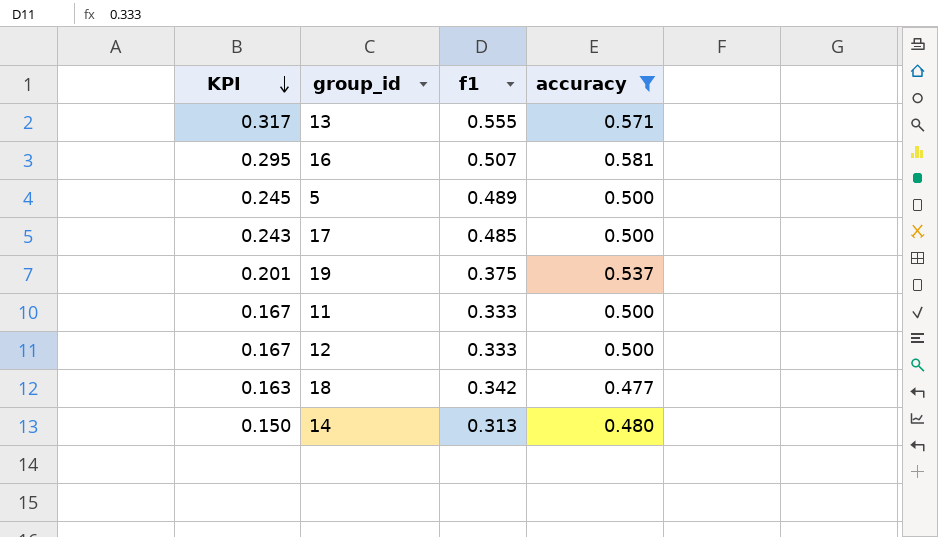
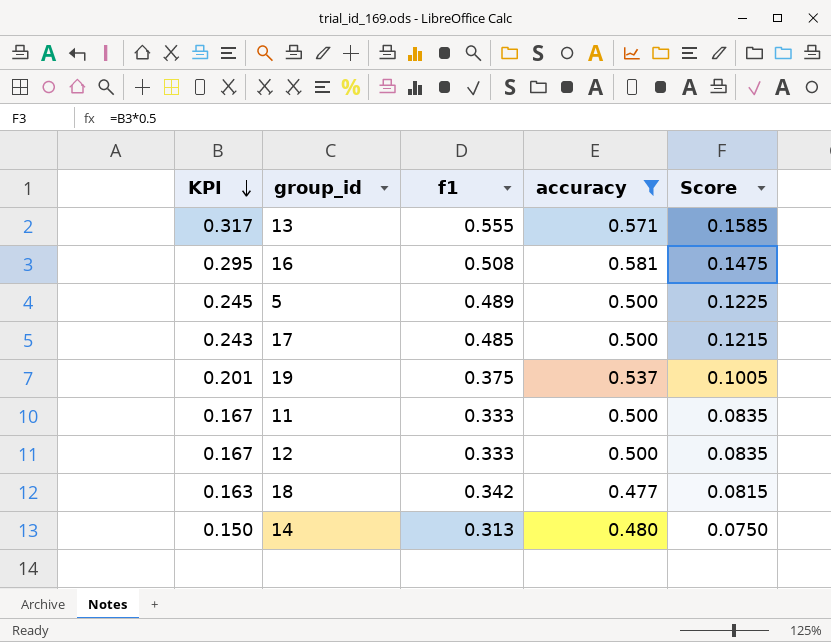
column Score | formula: none -> [KPI] * 0.5
16 | f1: 0.507 -> 0.508

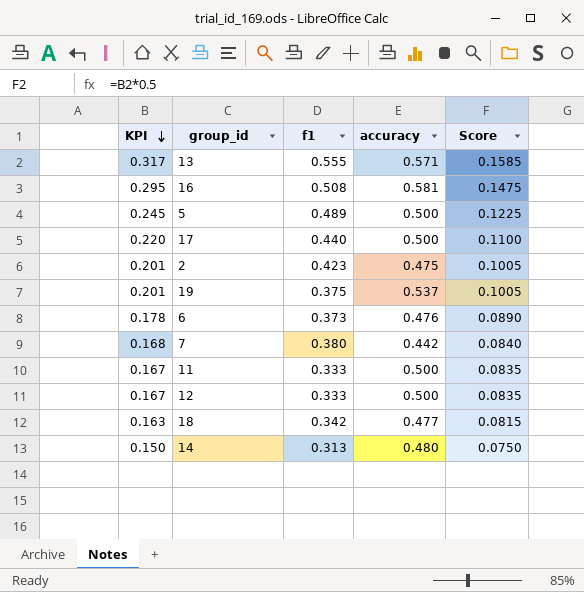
filter: accuracy >= 0.477 -> none
17 | KPI: 0.243 -> 0.220
17 | f1: 0.485 -> 0.440
17 | Score: 0.1215 -> 0.1100

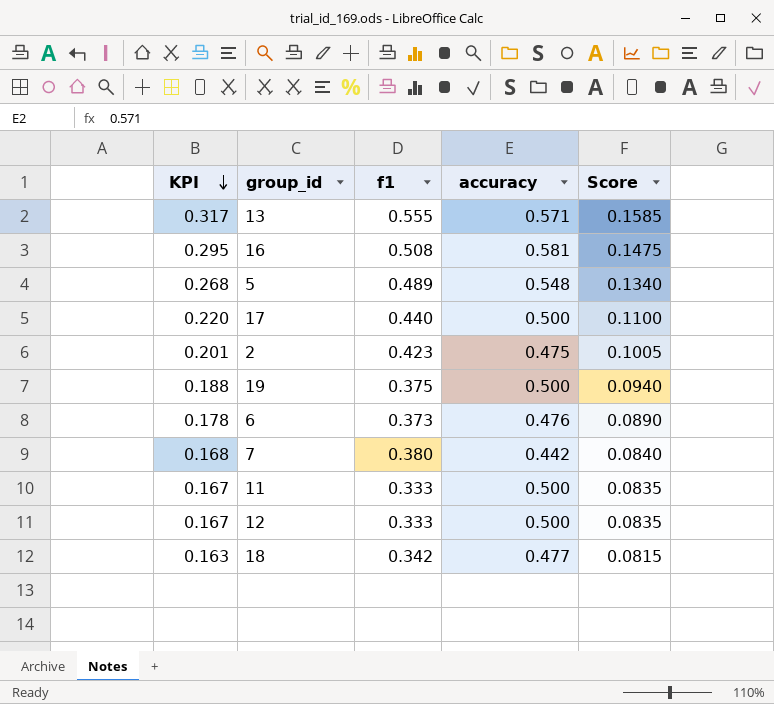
row 14: 0.150 | 0.313 | 0.480 | 0.0750 -> none
5 | KPI: 0.245 -> 0.268
5 | accuracy: 0.500 -> 0.548
5 | Score: 0.1225 -> 0.1340
19 | KPI: 0.201 -> 0.188
19 | accuracy: 0.537 -> 0.500
19 | Score: 0.1005 -> 0.0940

